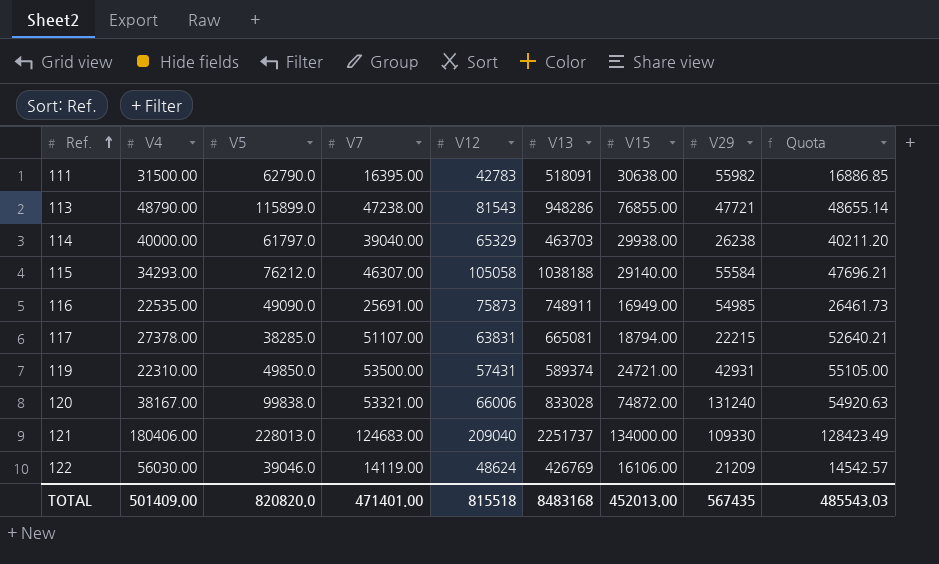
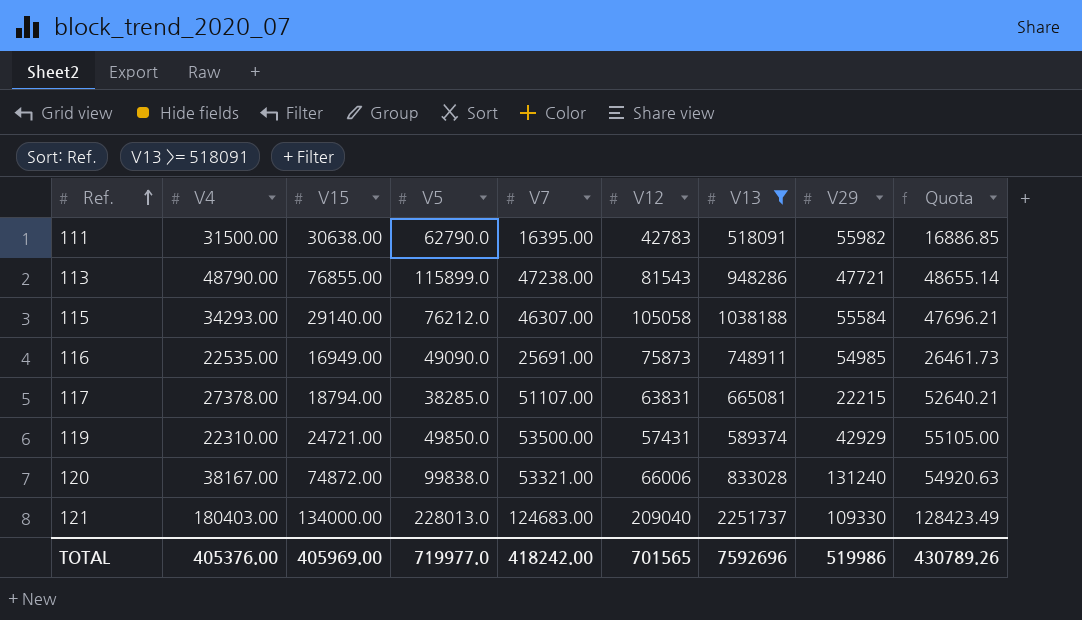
filter: none -> V13 >= 518091
column V15 | position: 7 -> 3
119 | V29: 42931 -> 42929
121 | V4: 180406.00 -> 180403.00
TOTAL | V4: 501409.00 -> 405376.00
TOTAL | V15: 452013.00 -> 405969.00
TOTAL | V5: 820820.0 -> 719977.0
TOTAL | V7: 471401.00 -> 418242.00
TOTAL | V12: 815518 -> 701565
TOTAL | V13: 8483168 -> 7592696
TOTAL | V29: 567435 -> 519986
TOTAL | Quota: 485543.03 -> 430789.26

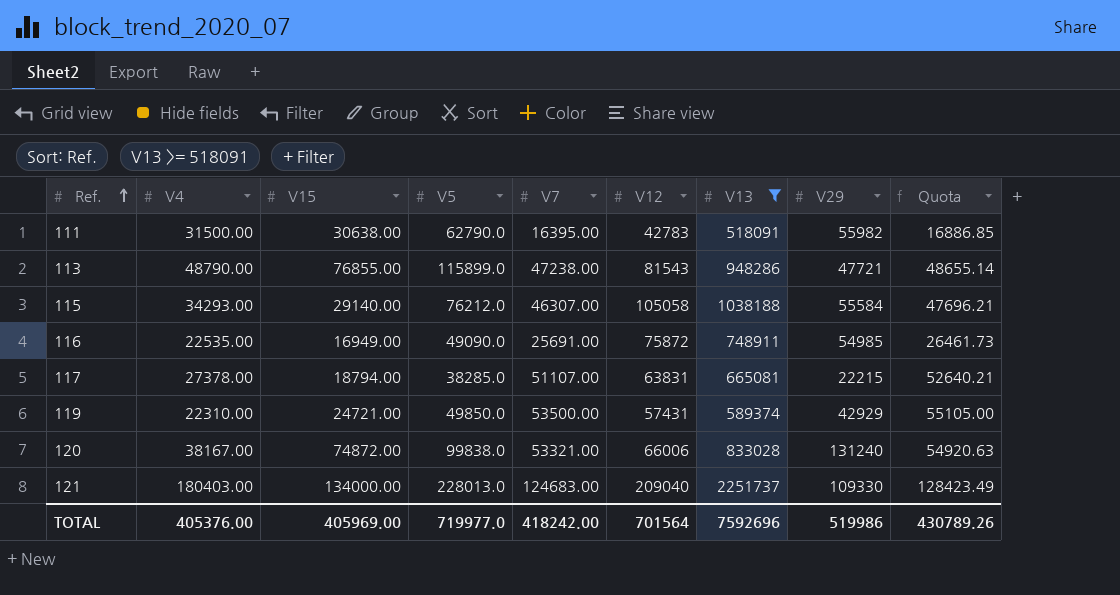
116 | V12: 75873 -> 75872
TOTAL | V12: 701565 -> 701564

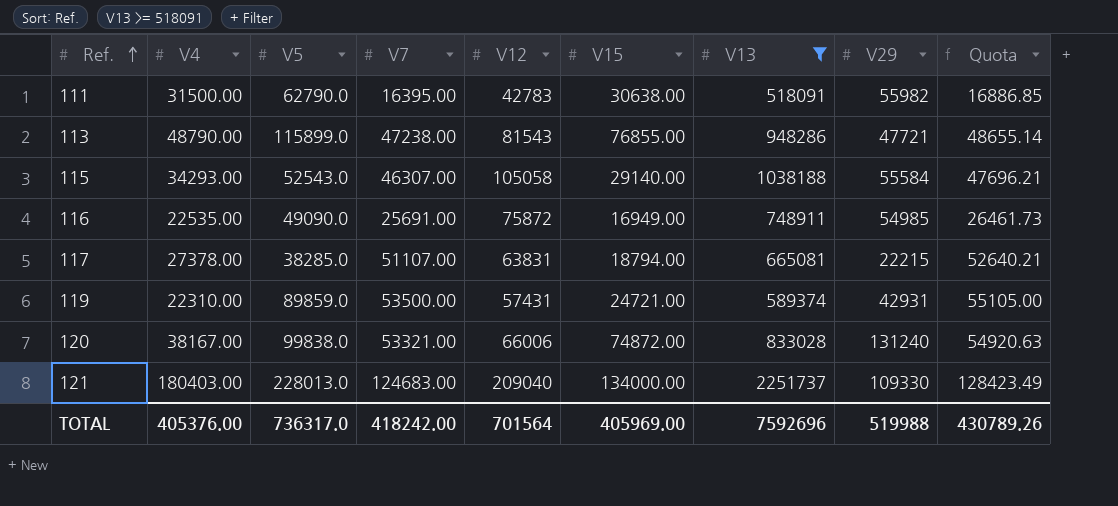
column V15 | position: 3 -> 6
115 | V5: 76212.0 -> 52543.0
119 | V5: 49850.0 -> 89859.0
119 | V29: 42929 -> 42931
TOTAL | V5: 719977.0 -> 736317.0
TOTAL | V29: 519986 -> 519988

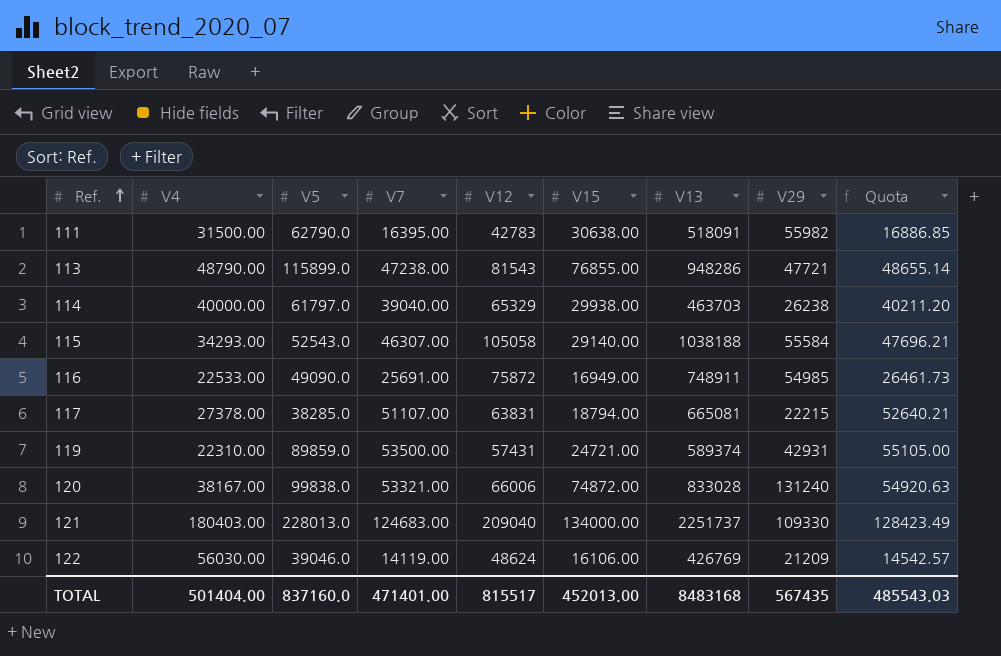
filter: V13 >= 518091 -> none
116 | V4: 22535.00 -> 22533.00
TOTAL | V4: 405376.00 -> 501404.00
TOTAL | V5: 736317.0 -> 837160.0
TOTAL | V7: 418242.00 -> 471401.00
TOTAL | V12: 701564 -> 815517
TOTAL | V15: 405969.00 -> 452013.00
TOTAL | V13: 7592696 -> 8483168
TOTAL | V29: 519988 -> 567435
TOTAL | Quota: 430789.26 -> 485543.03

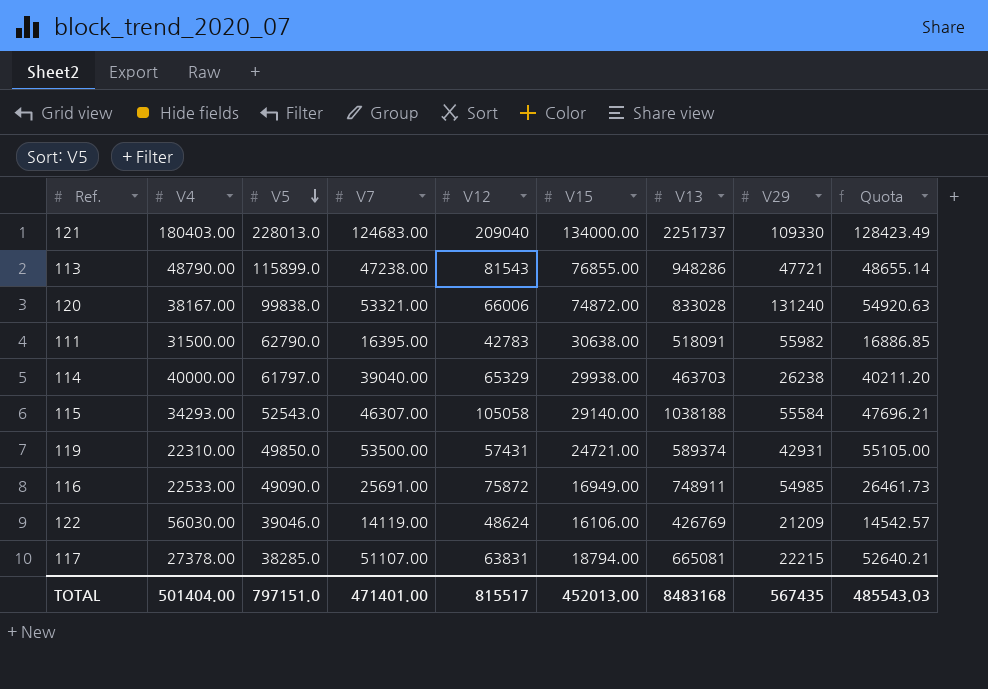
row order: Ref. ascending -> V5 descending
119 | V5: 89859.0 -> 49850.0
TOTAL | V5: 837160.0 -> 797151.0

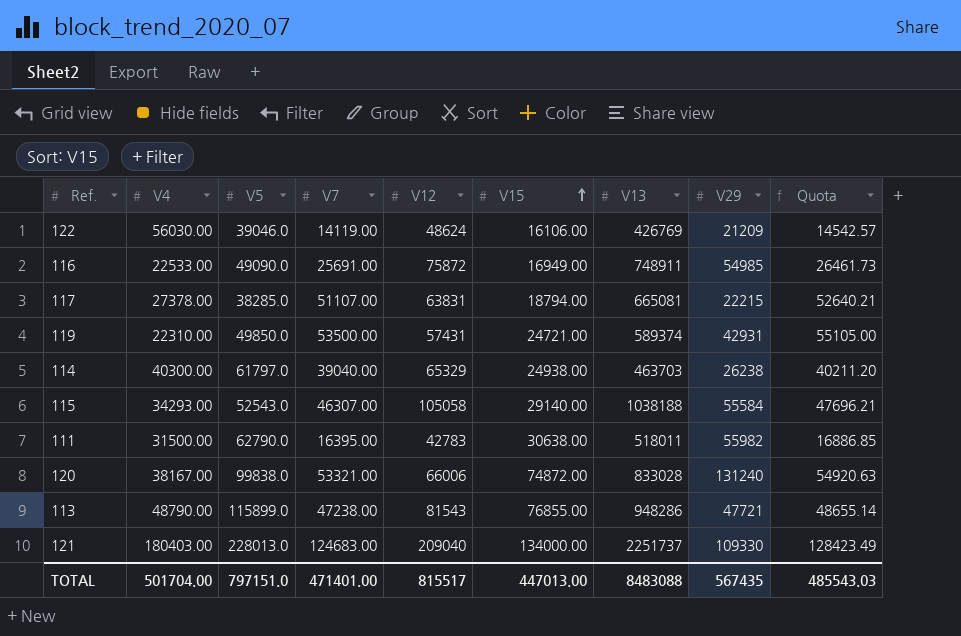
row order: V5 descending -> V15 ascending
114 | V4: 40000.00 -> 40300.00
114 | V15: 29938.00 -> 24938.00
111 | V13: 518091 -> 518011
TOTAL | V4: 501404.00 -> 501704.00
TOTAL | V15: 452013.00 -> 447013.00
TOTAL | V13: 8483168 -> 8483088

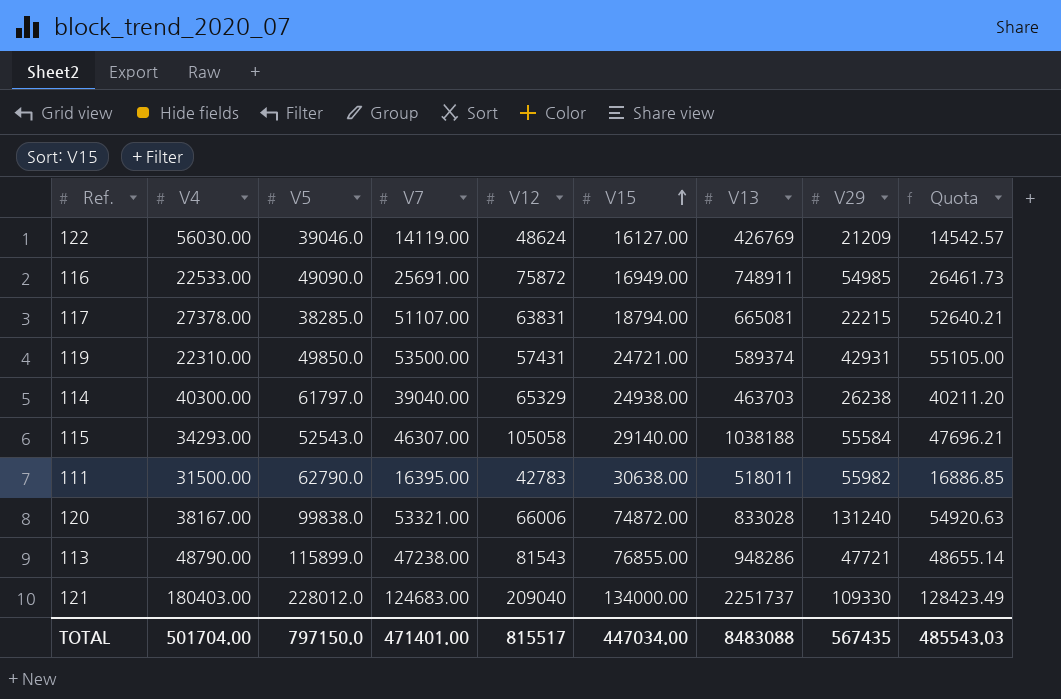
122 | V15: 16106.00 -> 16127.00
121 | V5: 228013.0 -> 228012.0
TOTAL | V5: 797151.0 -> 797150.0
TOTAL | V15: 447013.00 -> 447034.00

